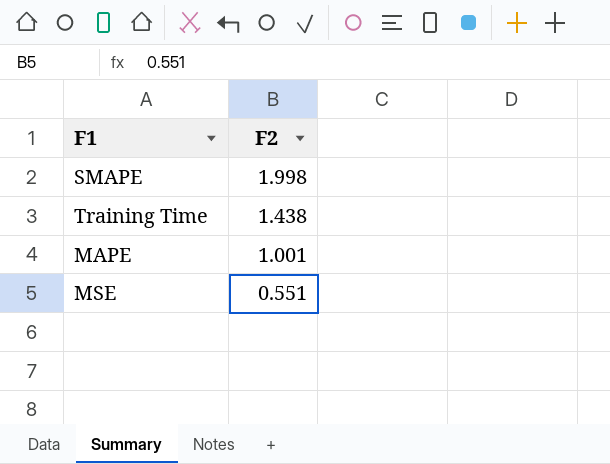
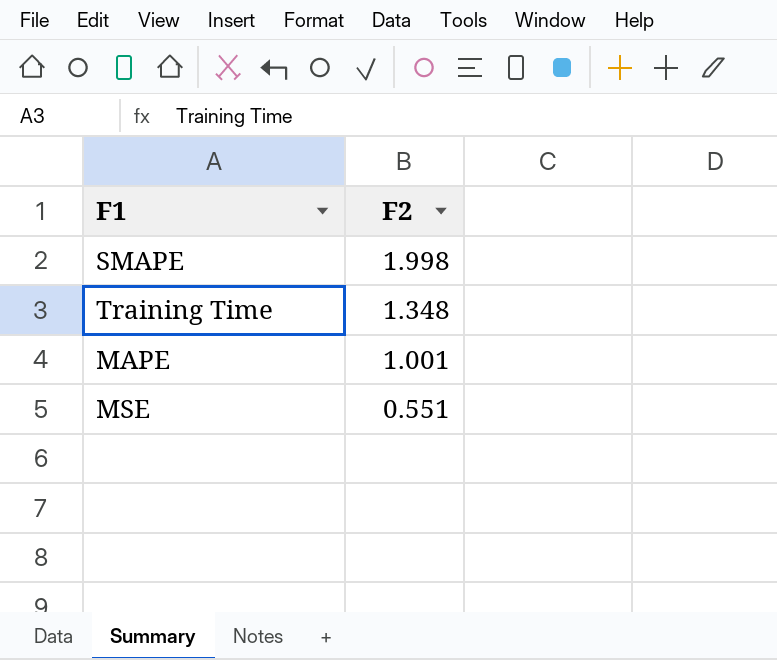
Training Time | F2: 1.438 -> 1.348

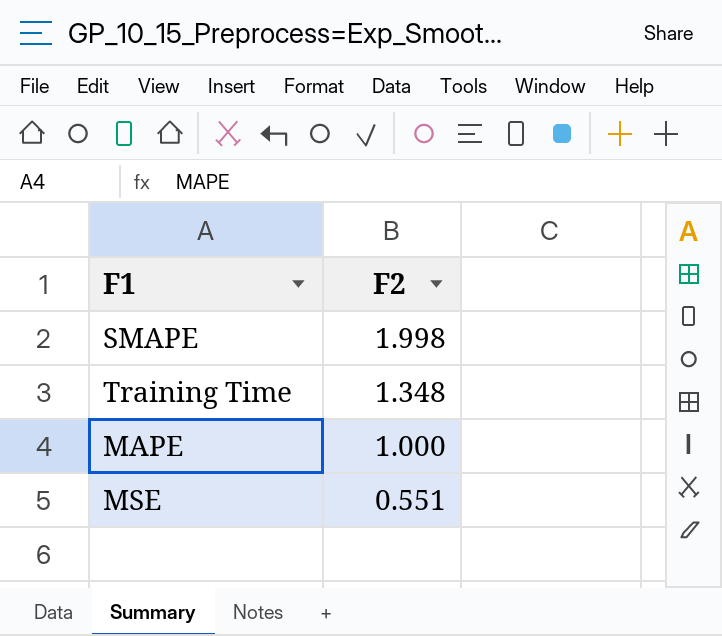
MAPE | F2: 1.001 -> 1.000

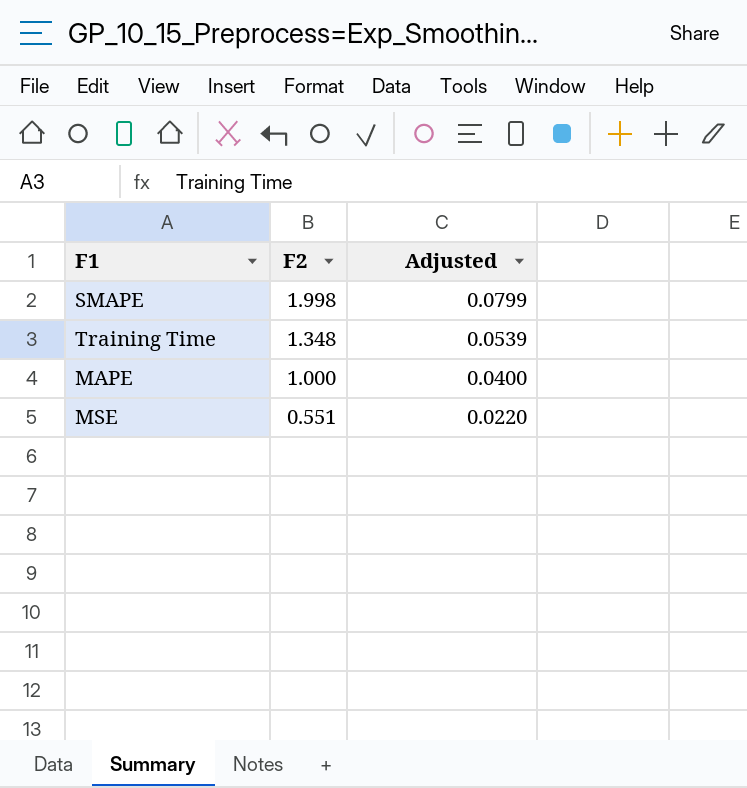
column Adjusted | formula: none -> [F2] * 0.04

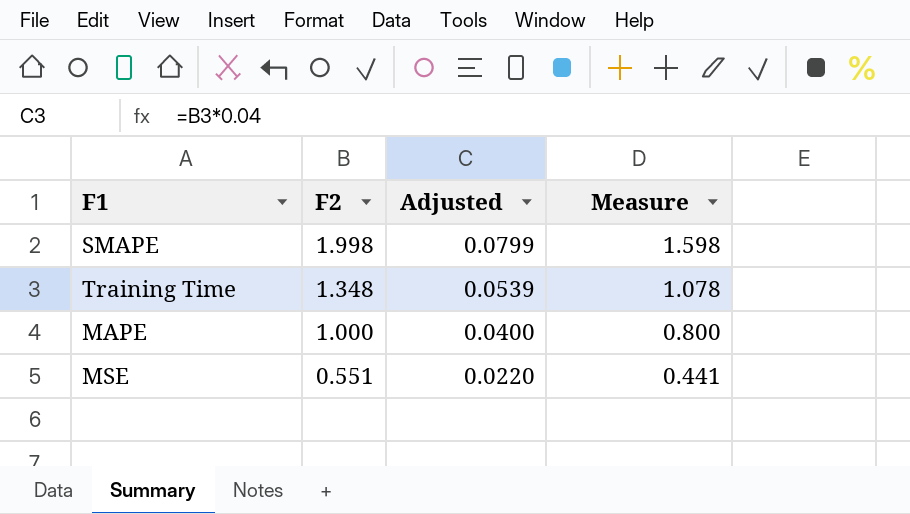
column Measure | formula: none -> [F2] * 0.8

